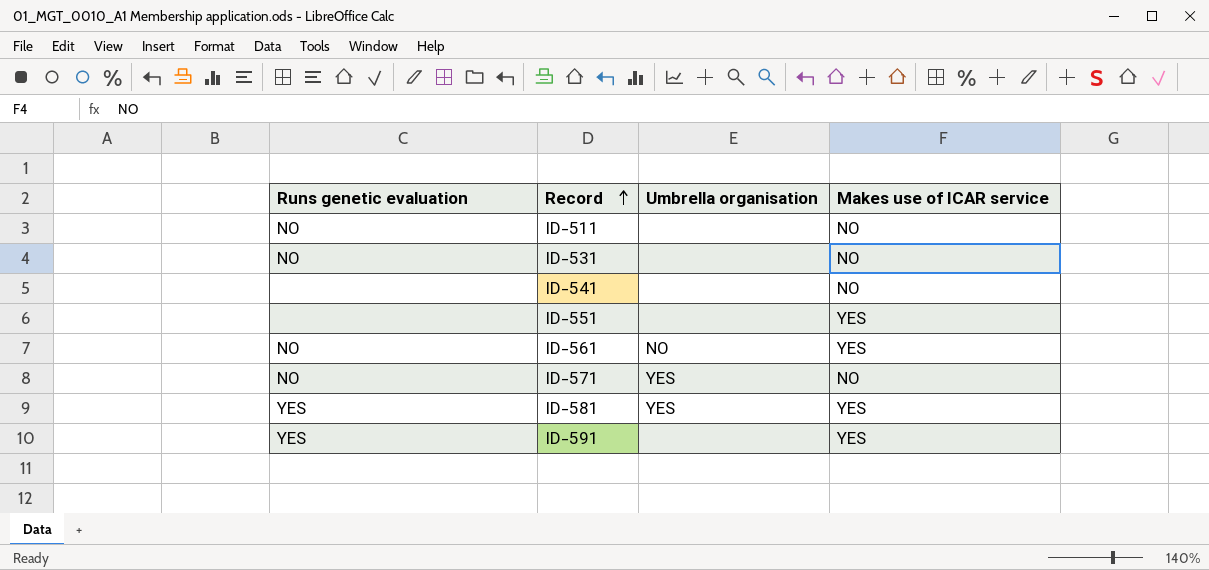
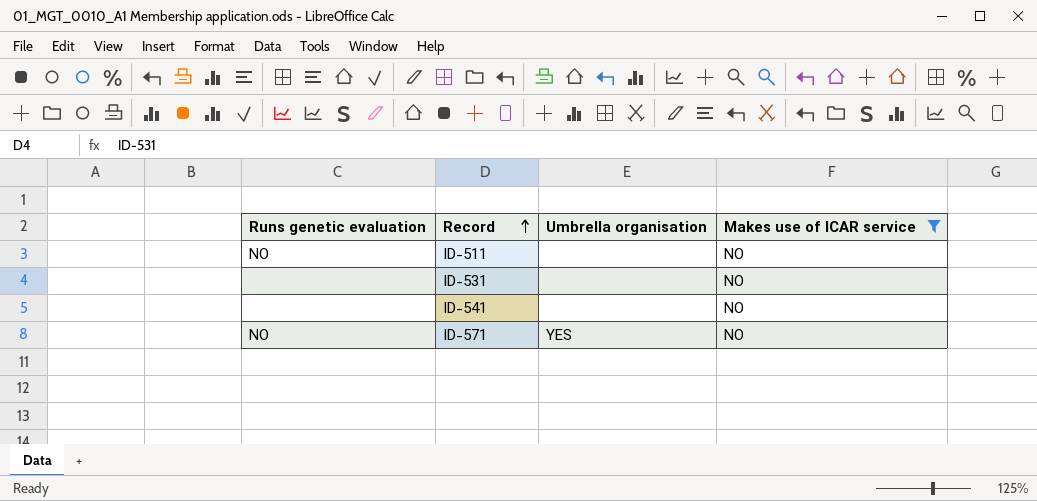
filter: none -> Makes use of ICAR service = NO
ID-531 | Runs genetic evaluation: NO -> none

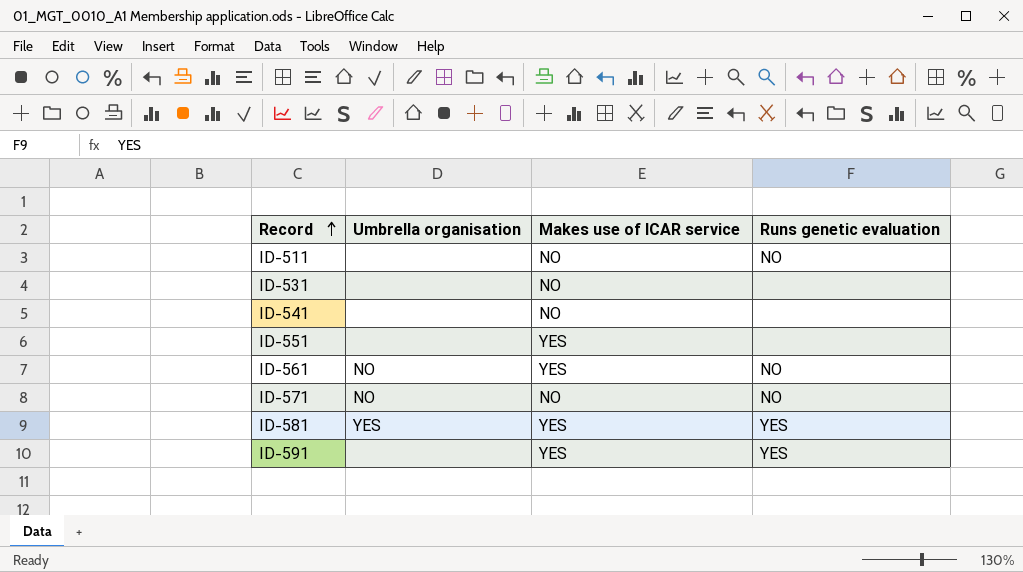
filter: Makes use of ICAR service = NO -> none
column Runs genetic evaluation | position: 1 -> 4
ID-571 | Umbrella organisation: YES -> NO

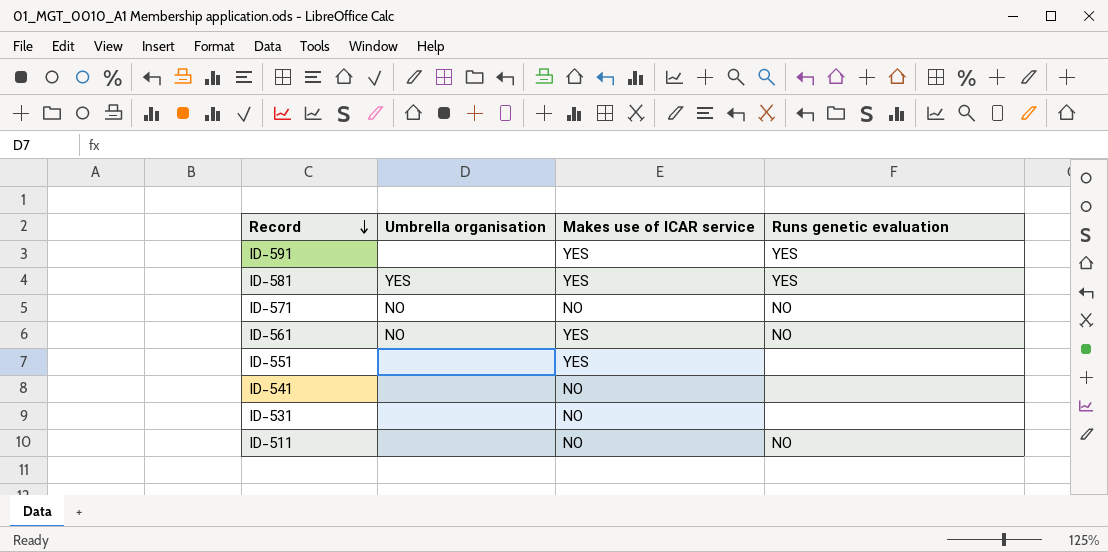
row order: Record ascending -> Record descending

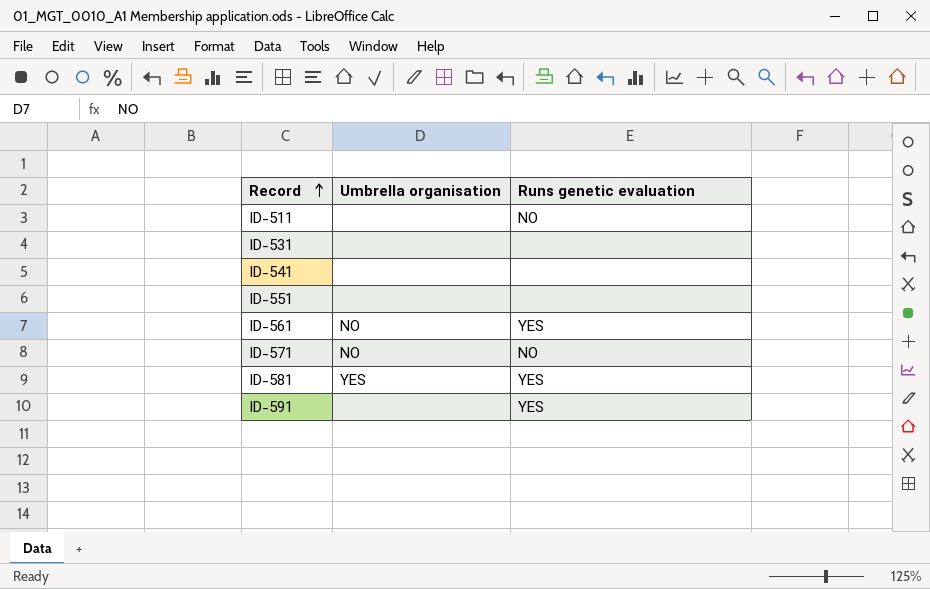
row order: Record descending -> Record ascending
column Makes use of ICAR service | position: 3 -> none
ID-561 | Runs genetic evaluation: NO -> YES

